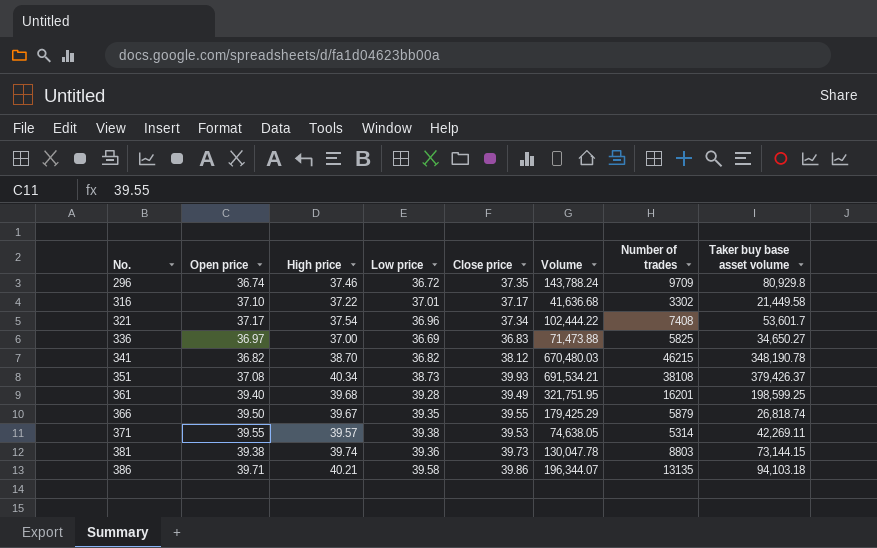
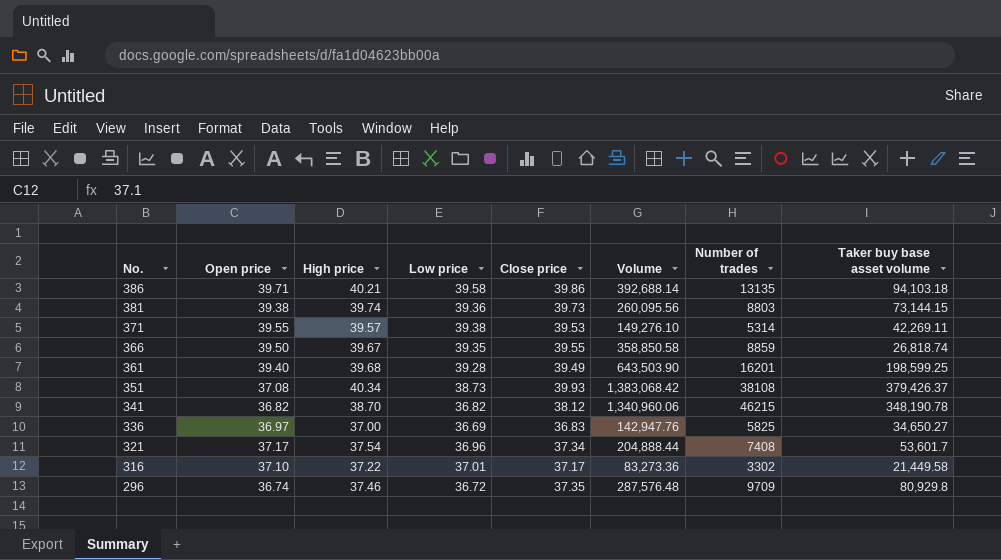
row order: No. ascending -> No. descending
386 | Volume: 196,344.07 -> 392,688.14
381 | Volume: 130,047.78 -> 260,095.56
371 | Volume: 74,638.05 -> 149,276.10
366 | Volume: 179,425.29 -> 358,850.58
366 | Number of trades: 5879 -> 8859
361 | Volume: 321,751.95 -> 643,503.90
351 | Volume: 691,534.21 -> 1,383,068.42
341 | Volume: 670,480.03 -> 1,340,960.06
336 | Volume: 71,473.88 -> 142,947.76
321 | Volume: 102,444.22 -> 204,888.44
316 | Volume: 41,636.68 -> 83,273.36
296 | Volume: 143,788.24 -> 287,576.48

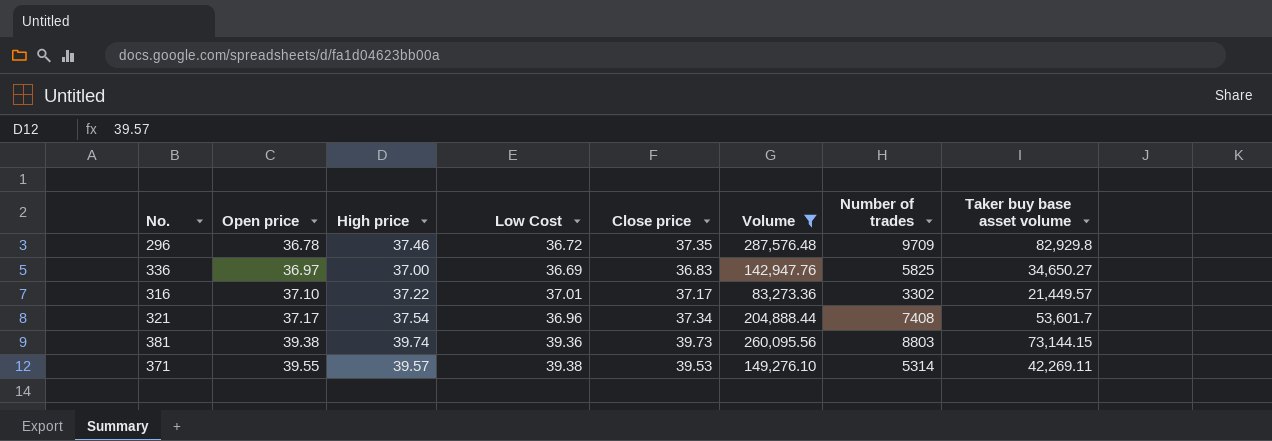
filter: none -> Volume <= 287,576.48
row order: No. descending -> Open price ascending
column name: Low price -> Low Cost
296 | Open price: 36.74 -> 36.78
296 | Taker buy base asset volume: 80,929.8 -> 82,929.8
316 | Taker buy base asset volume: 21,449.58 -> 21,449.57

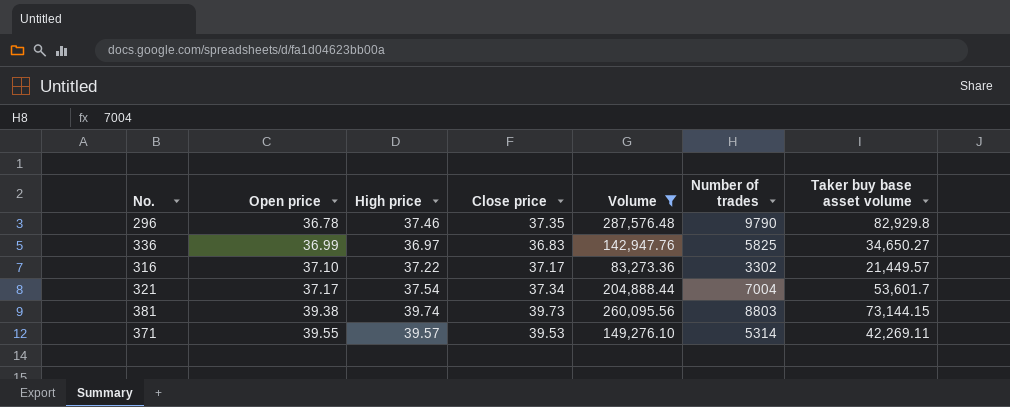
column Low Cost | position: 4 -> none
296 | Number of trades: 9709 -> 9790
336 | Open price: 36.97 -> 36.99
336 | High price: 37.00 -> 36.97
321 | Number of trades: 7408 -> 7004

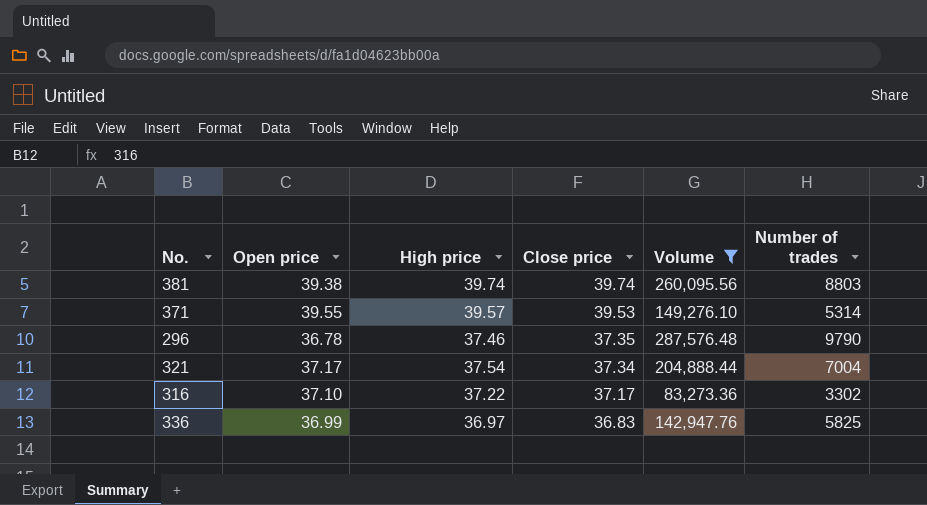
row order: Open price ascending -> Close price descending
column Taker buy base asset volume | position: 7 -> none
381 | Close price: 39.73 -> 39.74

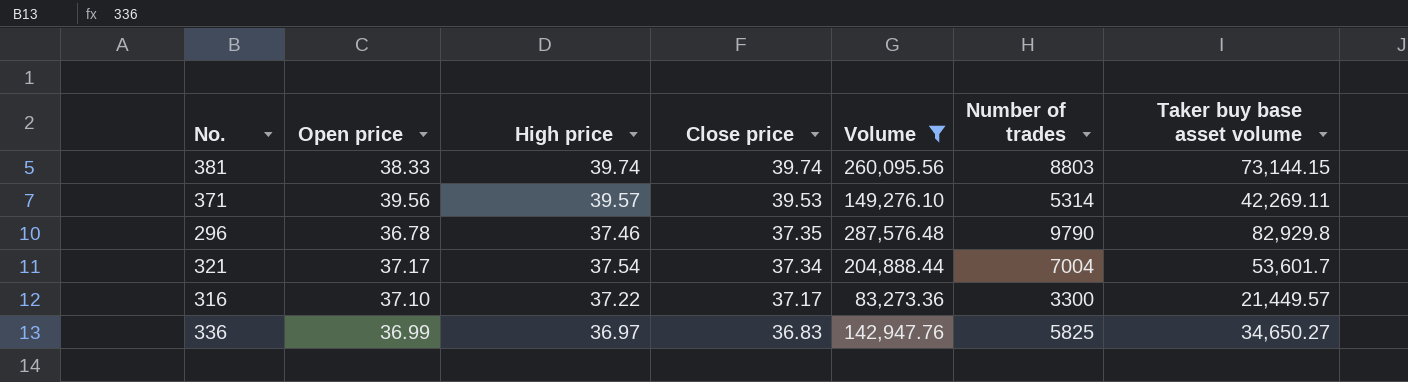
column Taker buy base asset volume | position: none -> 7
381 | Open price: 39.38 -> 38.33
371 | Open price: 39.55 -> 39.56
316 | Number of trades: 3302 -> 3300

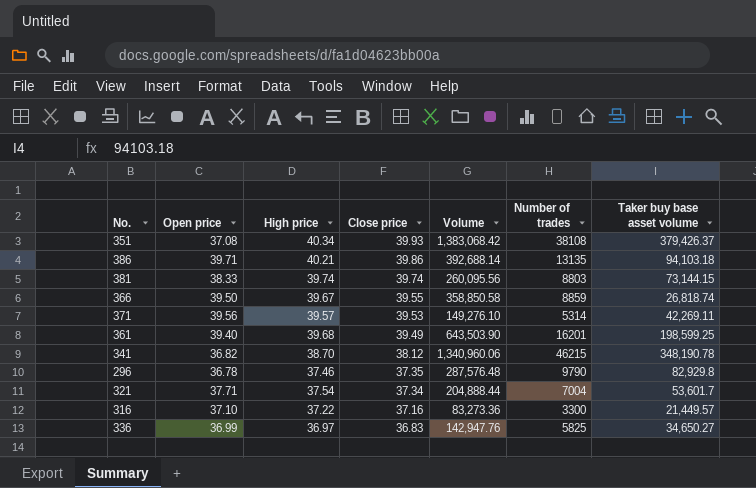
filter: Volume <= 287,576.48 -> none
321 | Open price: 37.17 -> 37.71
316 | Close price: 37.17 -> 37.16

